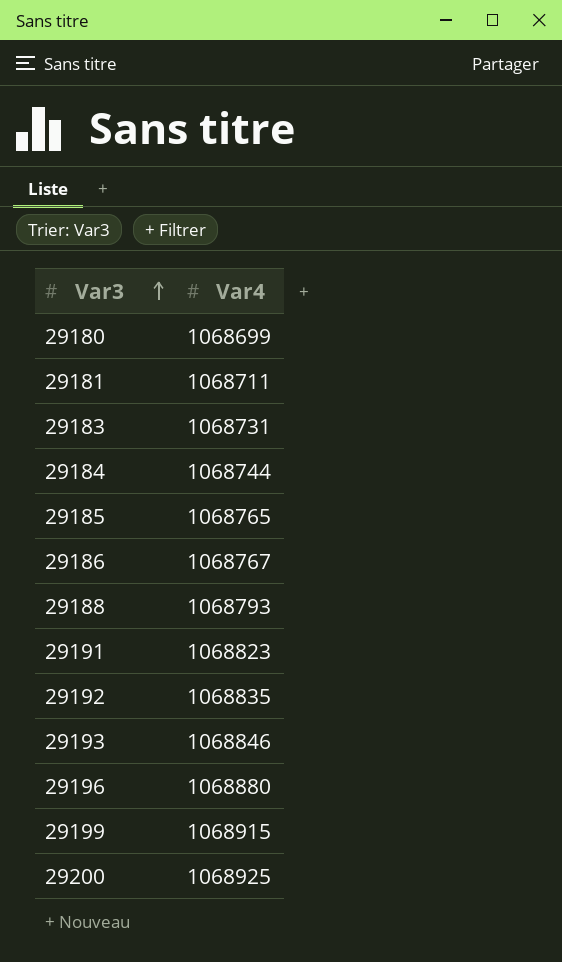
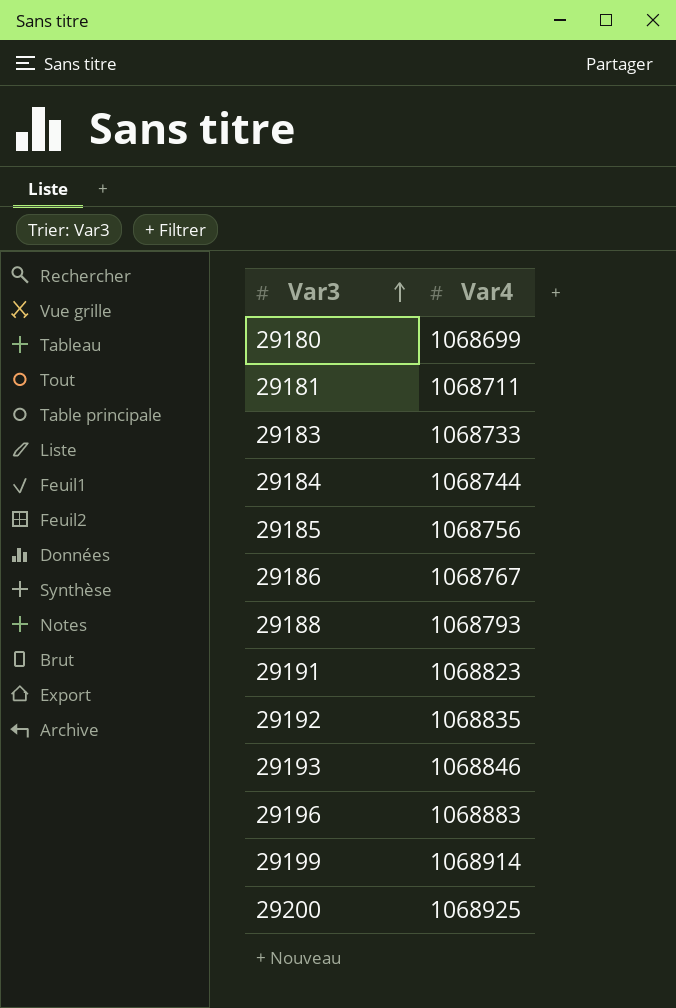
29183 | Var4: 1068731 -> 1068733
29185 | Var4: 1068765 -> 1068756
29196 | Var4: 1068880 -> 1068883
29199 | Var4: 1068915 -> 1068914

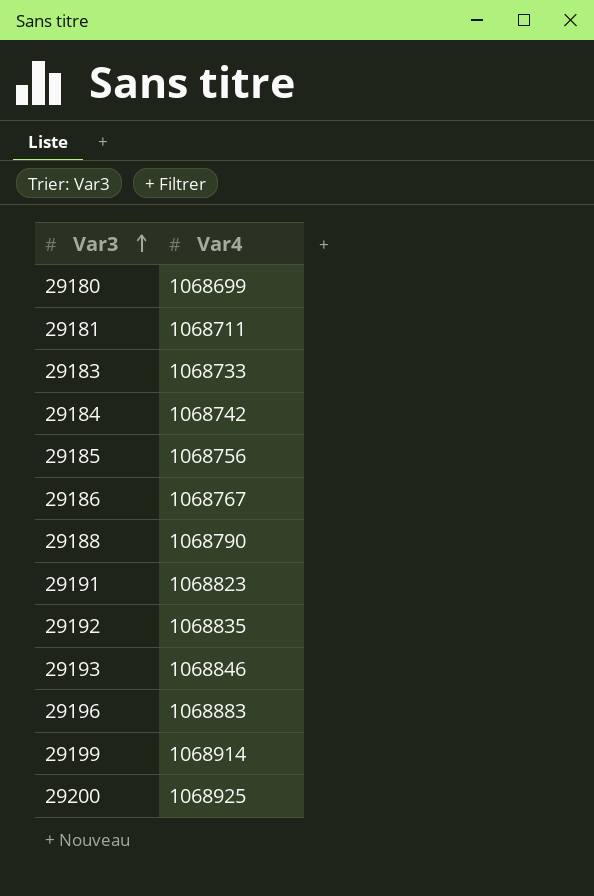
29184 | Var4: 1068744 -> 1068742
29188 | Var4: 1068793 -> 1068790

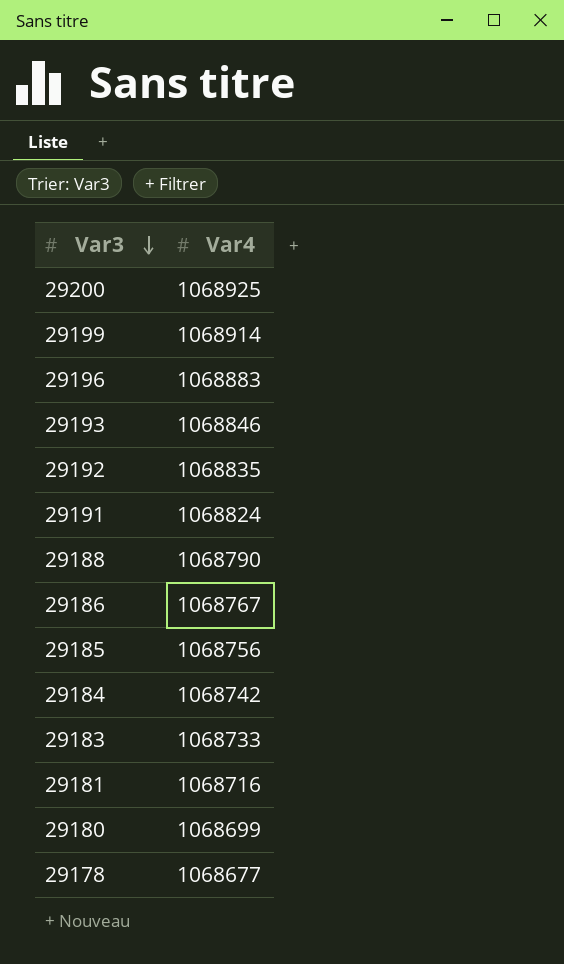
row order: Var3 ascending -> Var3 descending
29191 | Var4: 1068823 -> 1068824
29181 | Var4: 1068711 -> 1068716
row 29178: none -> 1068677

